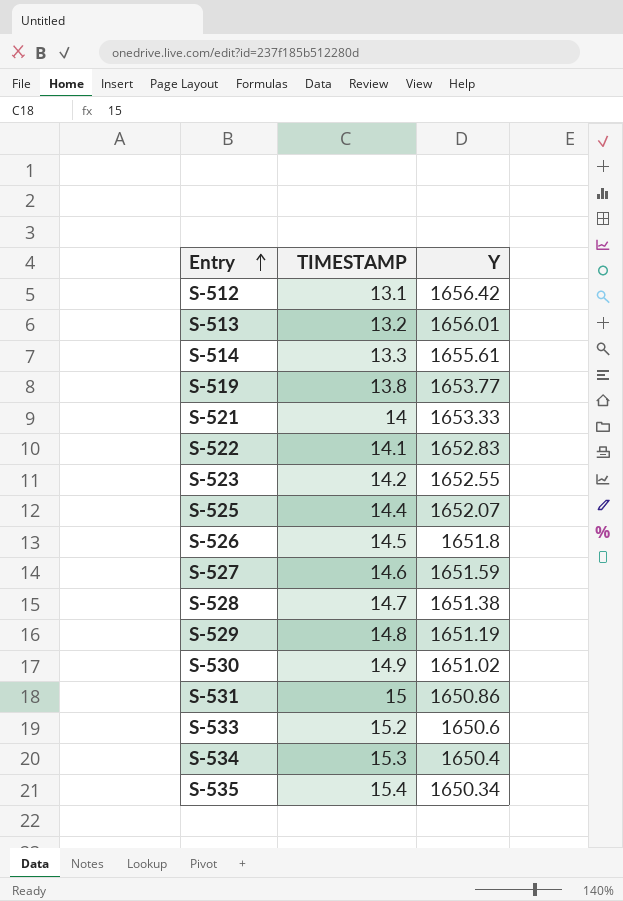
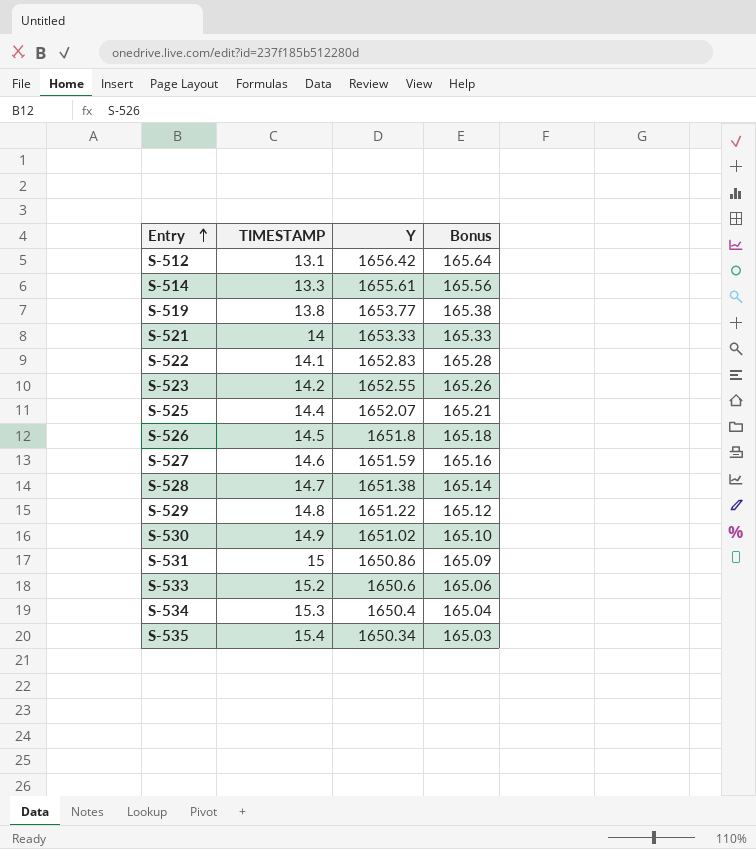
column Bonus | formula: none -> [Y] * 0.1
row S-513: 13.2 | 1656.01 -> none
S-529 | Y: 1651.19 -> 1651.22

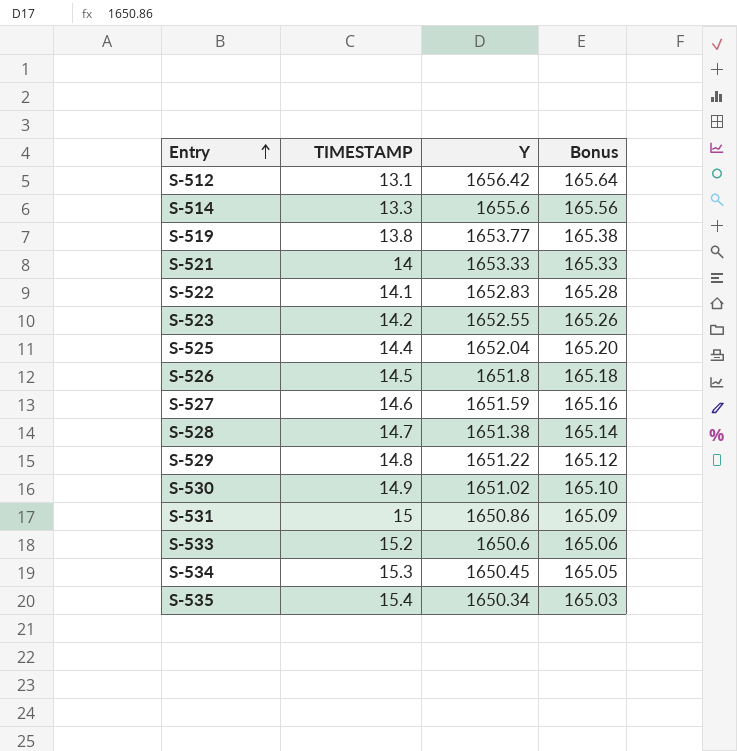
S-514 | Y: 1655.61 -> 1655.6
S-525 | Y: 1652.07 -> 1652.04
S-525 | Bonus: 165.21 -> 165.20
S-534 | Y: 1650.4 -> 1650.45
S-534 | Bonus: 165.04 -> 165.05

